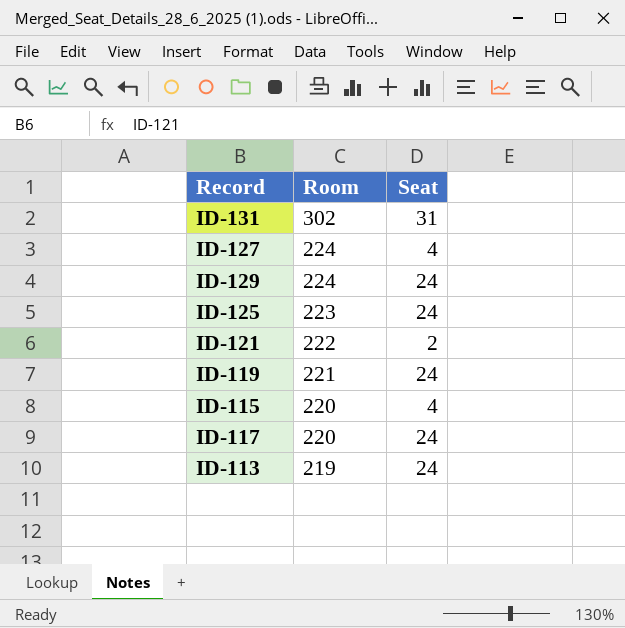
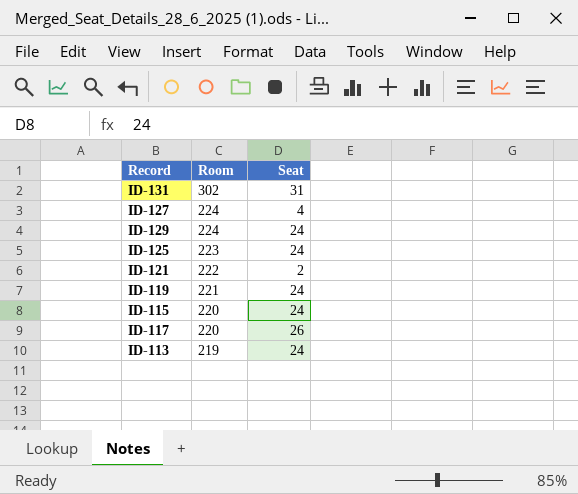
ID-115 | Seat: 4 -> 24
ID-117 | Seat: 24 -> 26

